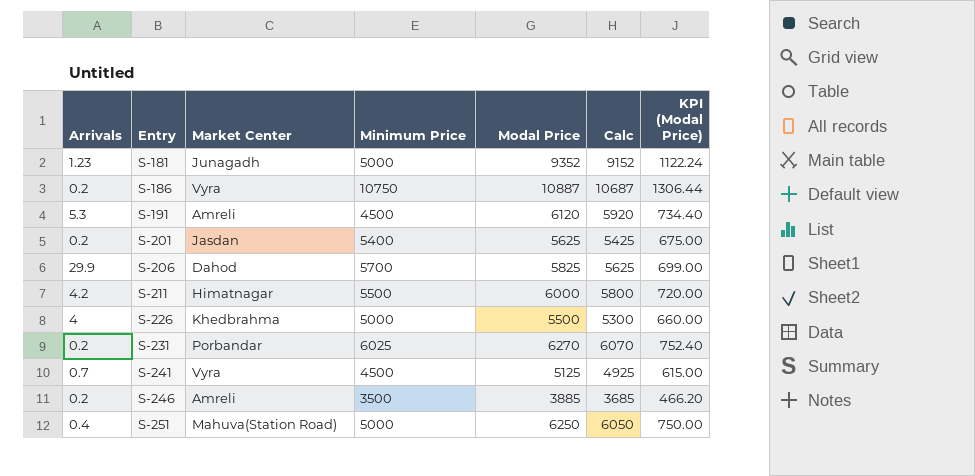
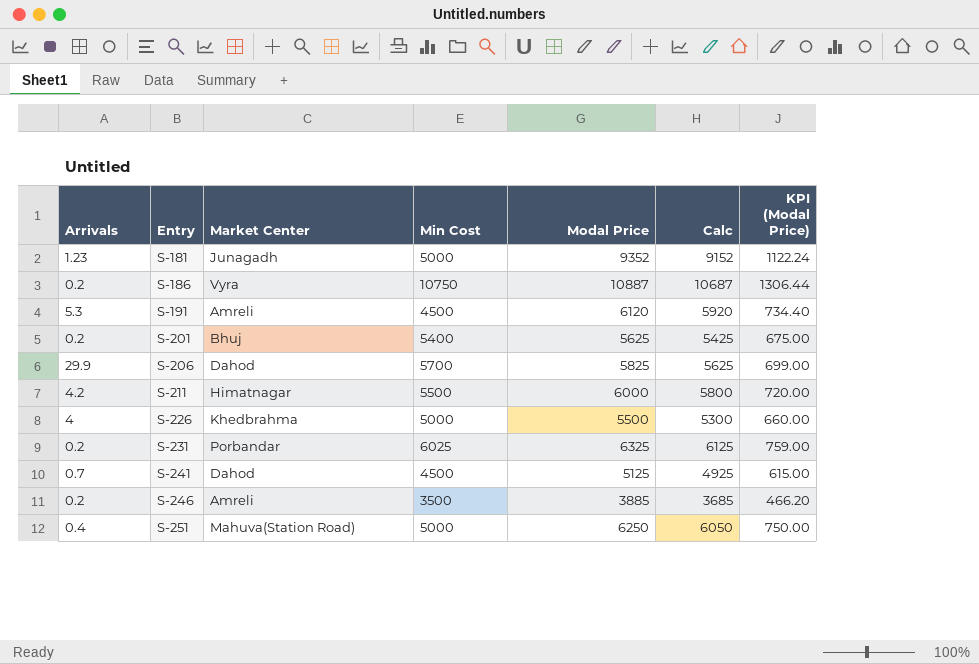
column name: Minimum Price -> Min Cost
S-201 | Market Center: Jasdan -> Bhuj
S-231 | Modal Price: 6270 -> 6325
S-231 | Calc: 6070 -> 6125
S-231 | KPI (Modal Price): 752.40 -> 759.00
S-241 | Market Center: Vyra -> Dahod

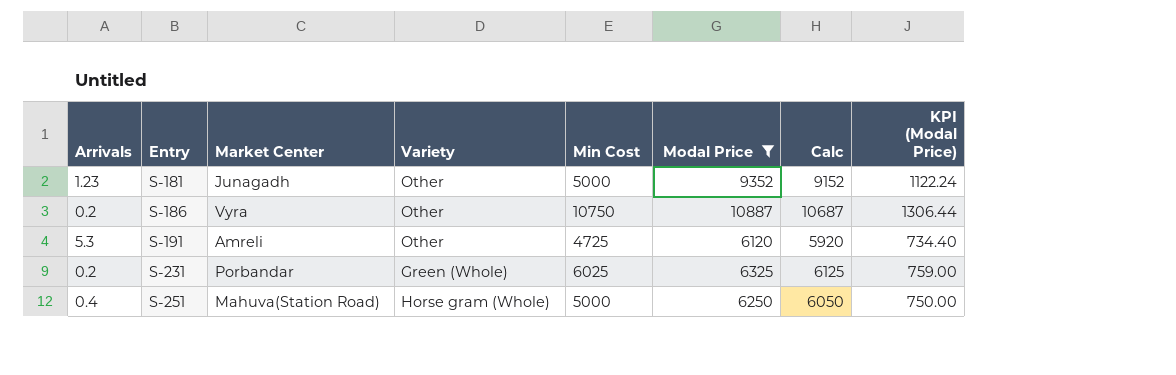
filter: none -> Modal Price >= 6120
column Variety | position: none -> 4
S-191 | Min Cost: 4500 -> 4725

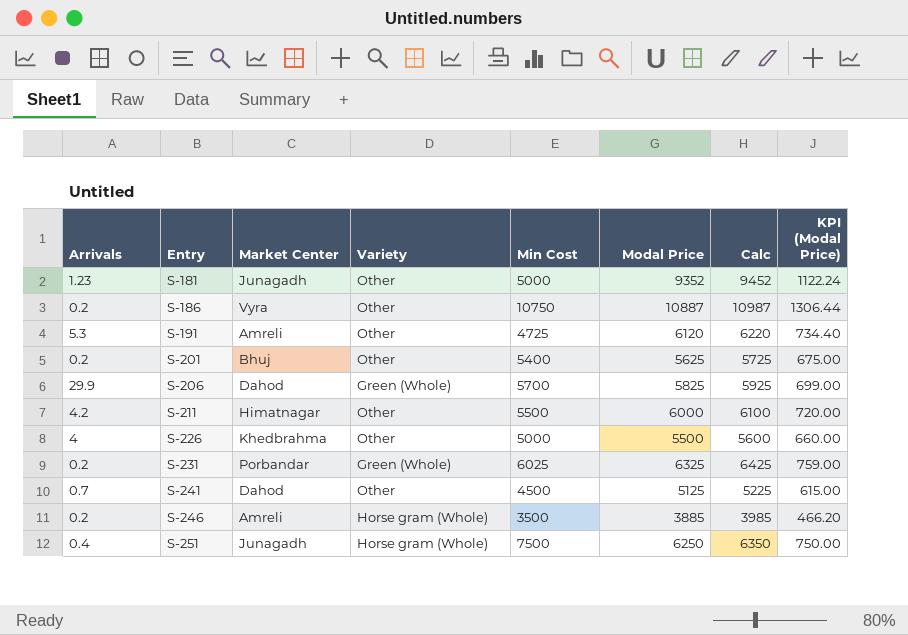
filter: Modal Price >= 6120 -> none
column Calc | formula: [Modal Price] - 200 -> [Modal Price] + 100
S-251 | Market Center: Mahuva(Station Road) -> Junagadh
S-251 | Min Cost: 5000 -> 7500

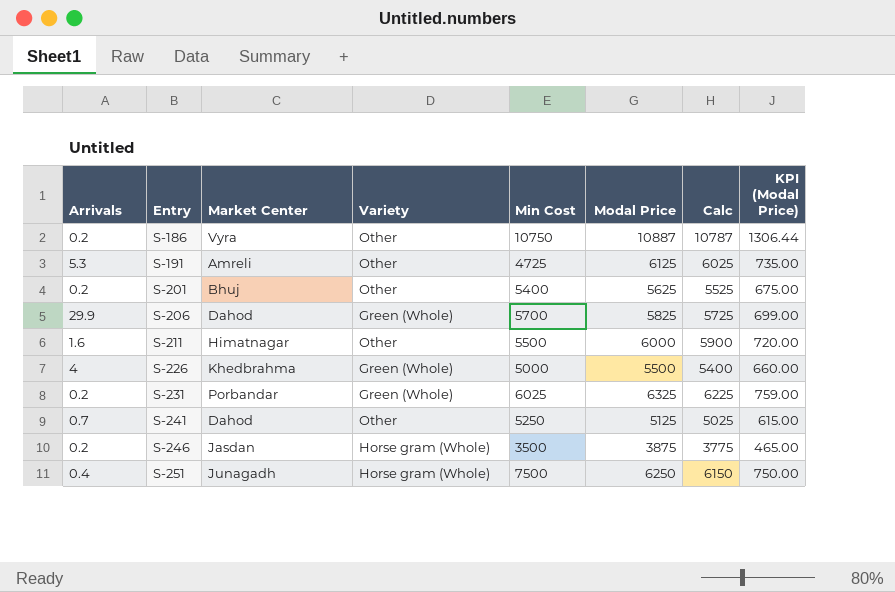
column Calc | formula: [Modal Price] + 100 -> [Modal Price] - 100
row S-181: 1.23 | Junagadh | Other | 5000 | 9352 | 9452 | 1122.24 -> none
S-191 | Modal Price: 6120 -> 6125
S-191 | KPI (Modal Price): 734.40 -> 735.00
S-211 | Arrivals: 4.2 -> 1.6
S-226 | Variety: Other -> Green (Whole)
S-241 | Min Cost: 4500 -> 5250
S-246 | Market Center: Amreli -> Jasdan
S-246 | Modal Price: 3885 -> 3875
S-246 | KPI (Modal Price): 466.20 -> 465.00

